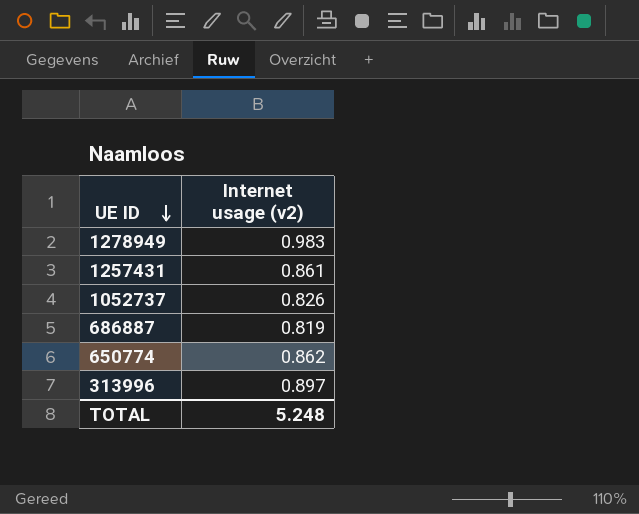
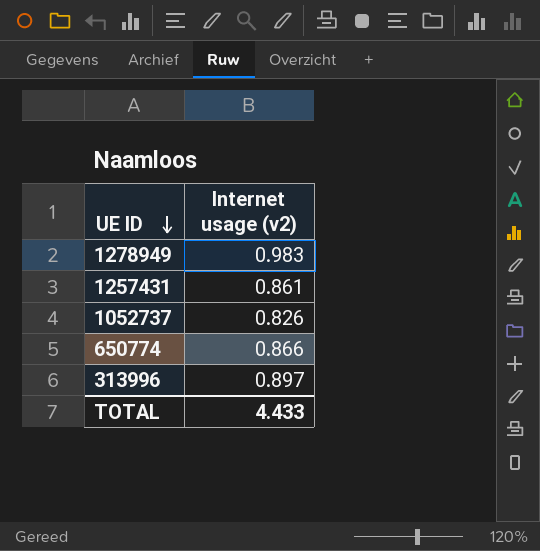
row 686887: 0.819 -> none
650774 | Internet usage (v2): 0.862 -> 0.866
TOTAL | Internet usage (v2): 5.248 -> 4.433

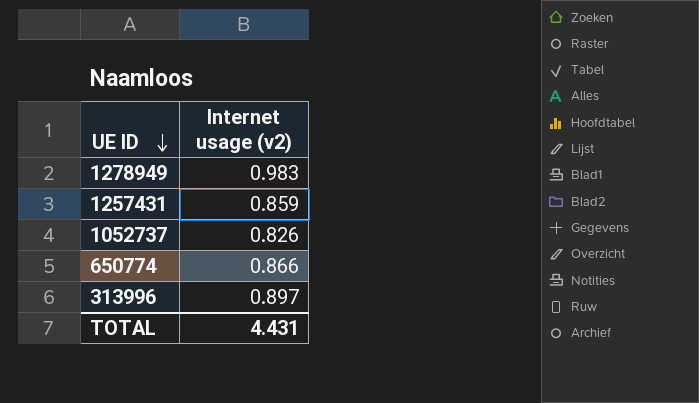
1257431 | Internet usage (v2): 0.861 -> 0.859
TOTAL | Internet usage (v2): 4.433 -> 4.431

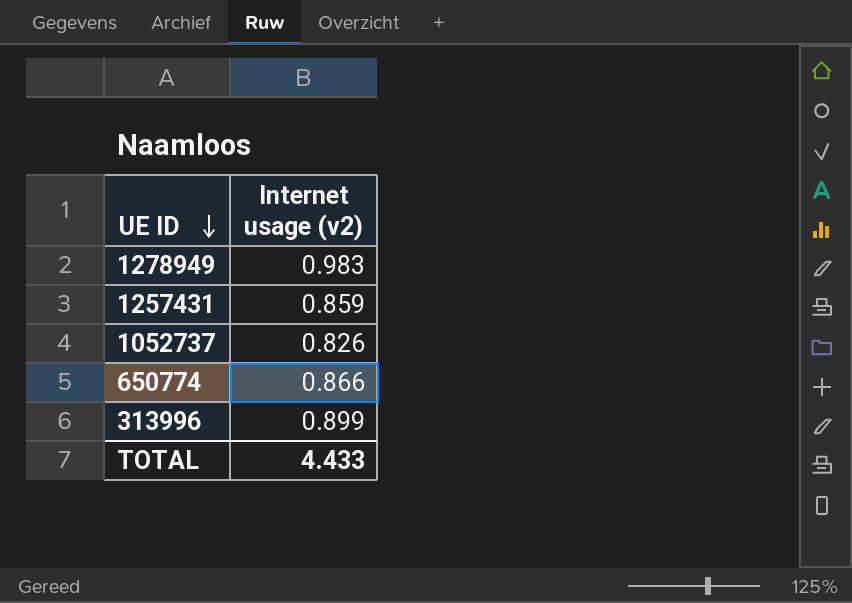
313996 | Internet usage (v2): 0.897 -> 0.899
TOTAL | Internet usage (v2): 4.431 -> 4.433

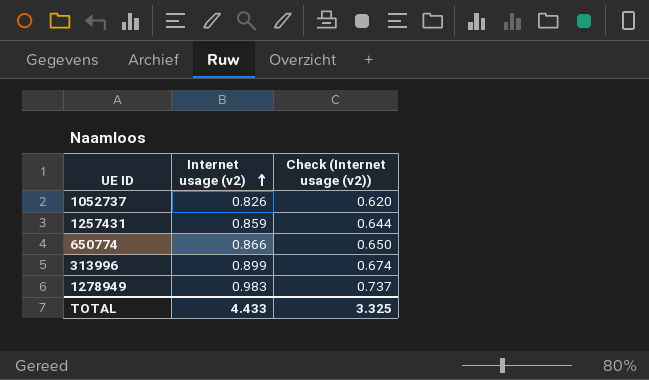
row order: UE ID descending -> Internet usage (v2) ascending
column Check (Internet usage (v2)) | formula: none -> [Internet usage (v2)] * 0.75

